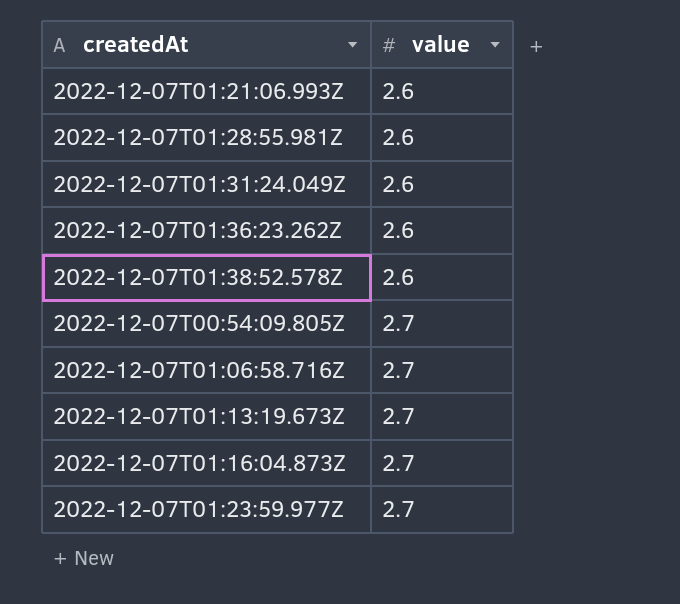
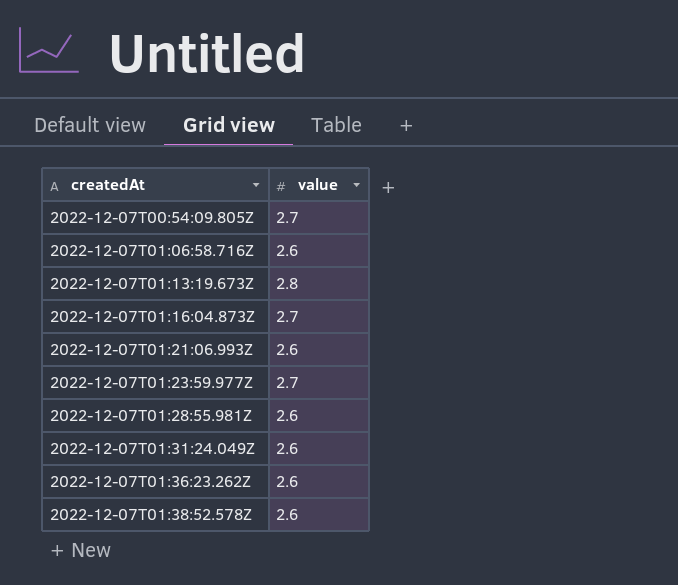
row order: value ascending -> createdAt ascending
2022-12-07T01:06:58.716Z | value: 2.7 -> 2.6
2022-12-07T01:13:19.673Z | value: 2.7 -> 2.8

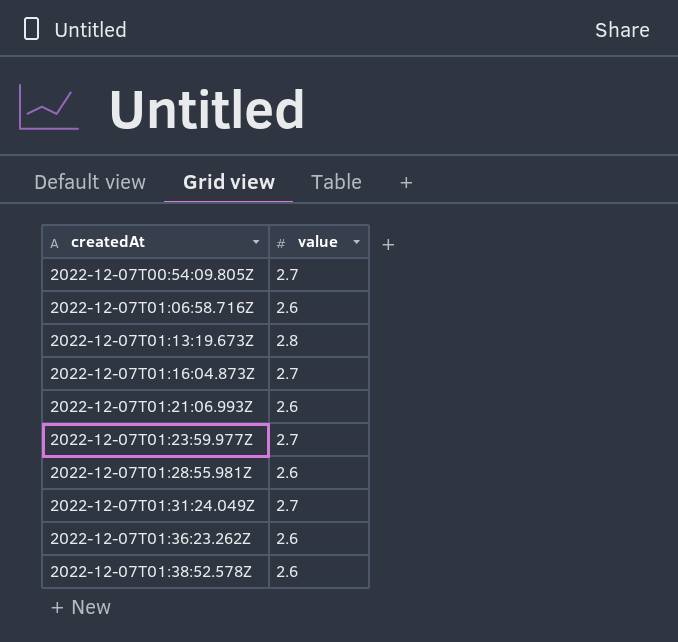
2022-12-07T01:31:24.049Z | value: 2.6 -> 2.7

